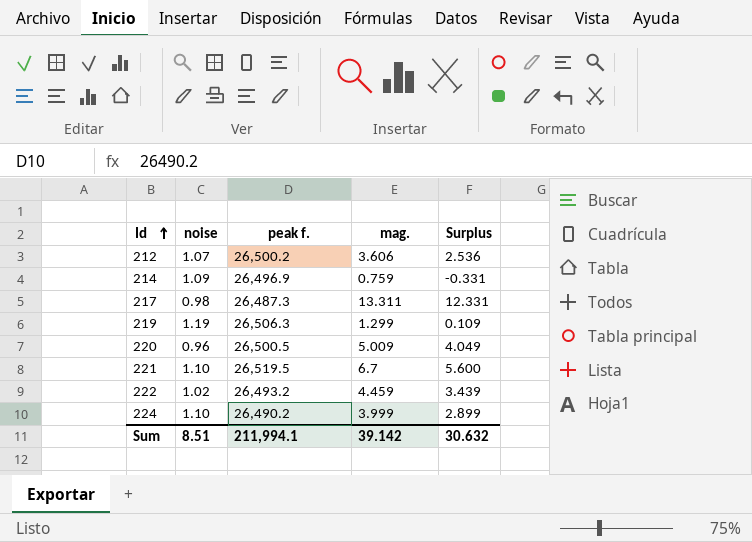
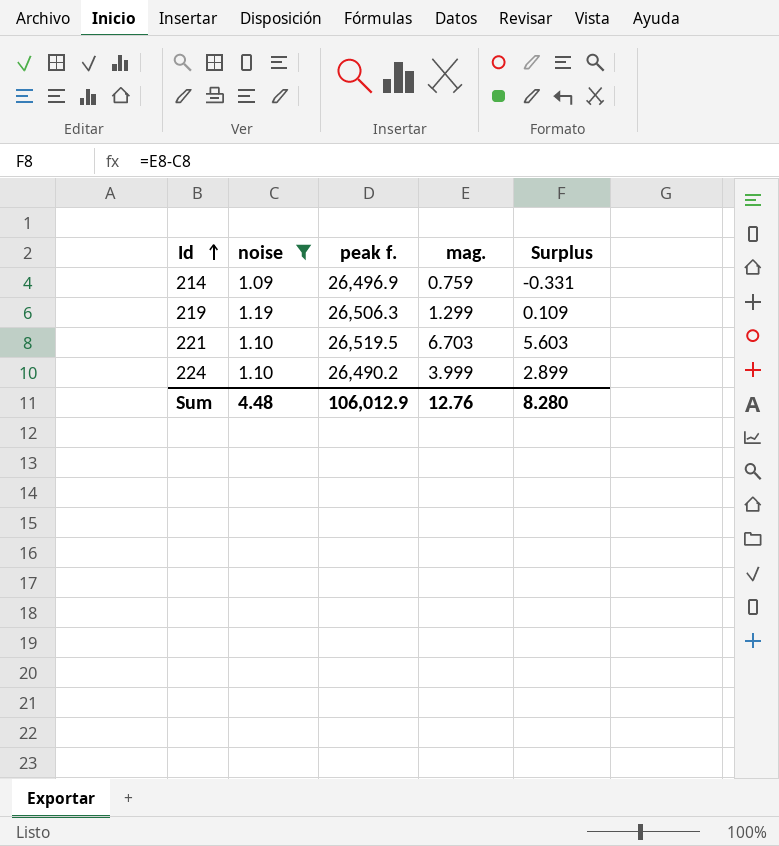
filter: none -> noise >= 1.09
221 | mag.: 6.7 -> 6.703
221 | Surplus: 5.600 -> 5.603
Sum | noise: 8.51 -> 4.48
Sum | peak f.: 211,994.1 -> 106,012.9
Sum | mag.: 39.142 -> 12.76
Sum | Surplus: 30.632 -> 8.280

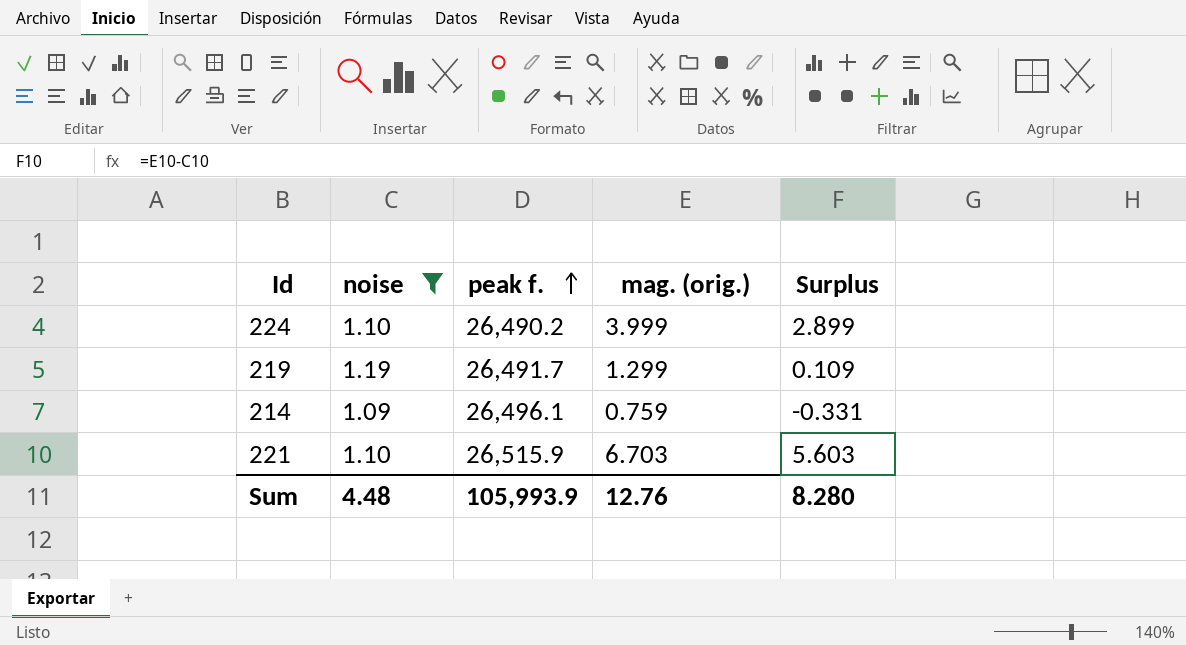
row order: Id ascending -> peak f. ascending
column name: mag. -> mag. (orig.)
219 | peak f.: 26,506.3 -> 26,491.7
214 | peak f.: 26,496.9 -> 26,496.1
221 | peak f.: 26,519.5 -> 26,515.9
Sum | peak f.: 106,012.9 -> 105,993.9

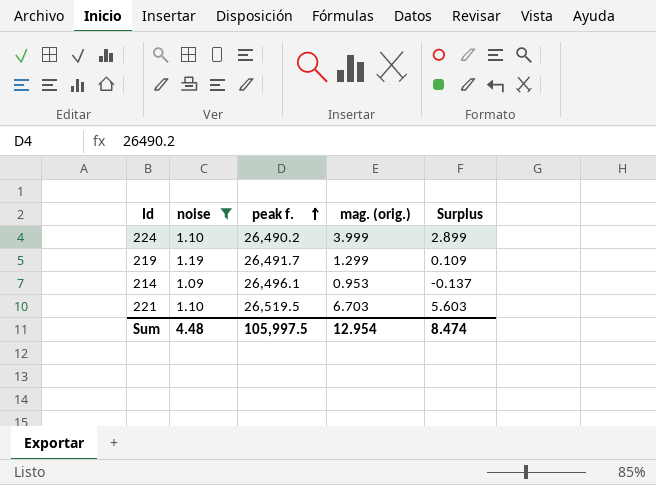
214 | mag. (orig.): 0.759 -> 0.953
214 | Surplus: -0.331 -> -0.137
221 | peak f.: 26,515.9 -> 26,519.5
Sum | peak f.: 105,993.9 -> 105,997.5
Sum | mag. (orig.): 12.76 -> 12.954
Sum | Surplus: 8.280 -> 8.474

